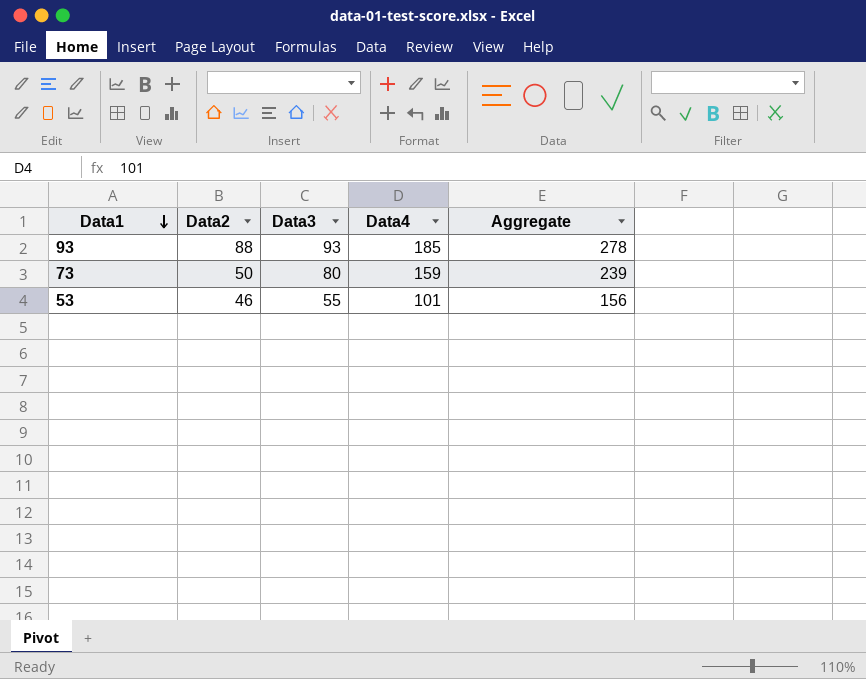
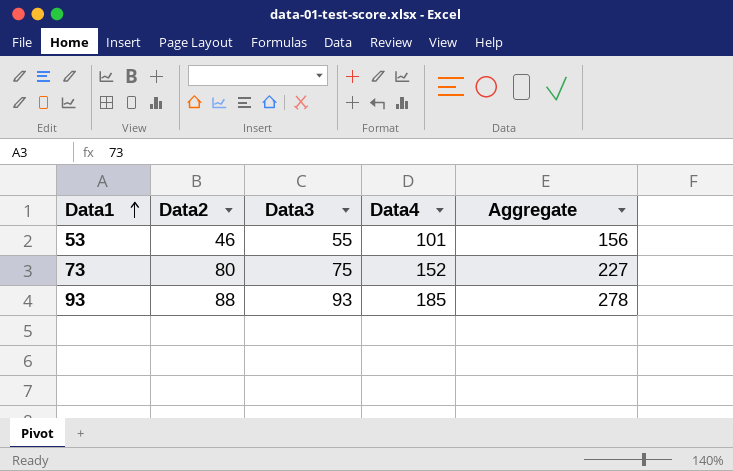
row order: Data1 descending -> Data1 ascending
73 | Data2: 50 -> 80
73 | Data3: 80 -> 75
73 | Data4: 159 -> 152
73 | Aggregate: 239 -> 227

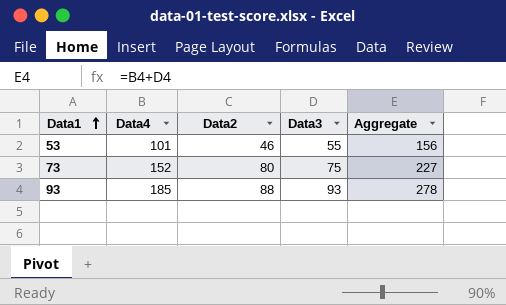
column Data4 | position: 4 -> 2

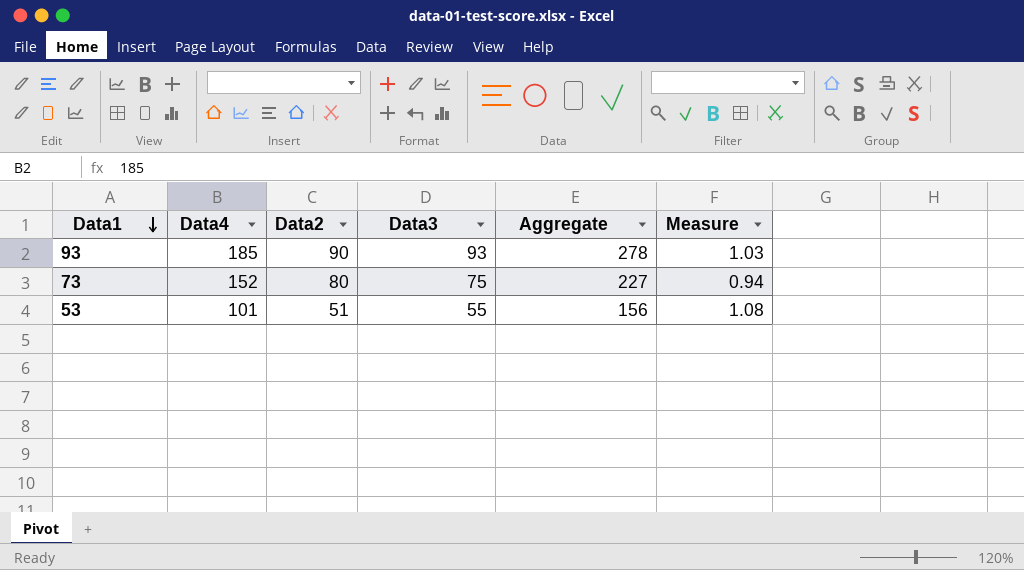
row order: Data1 ascending -> Data1 descending
column Measure | formula: none -> [Data3] / [Data2]
93 | Data2: 88 -> 90
53 | Data2: 46 -> 51

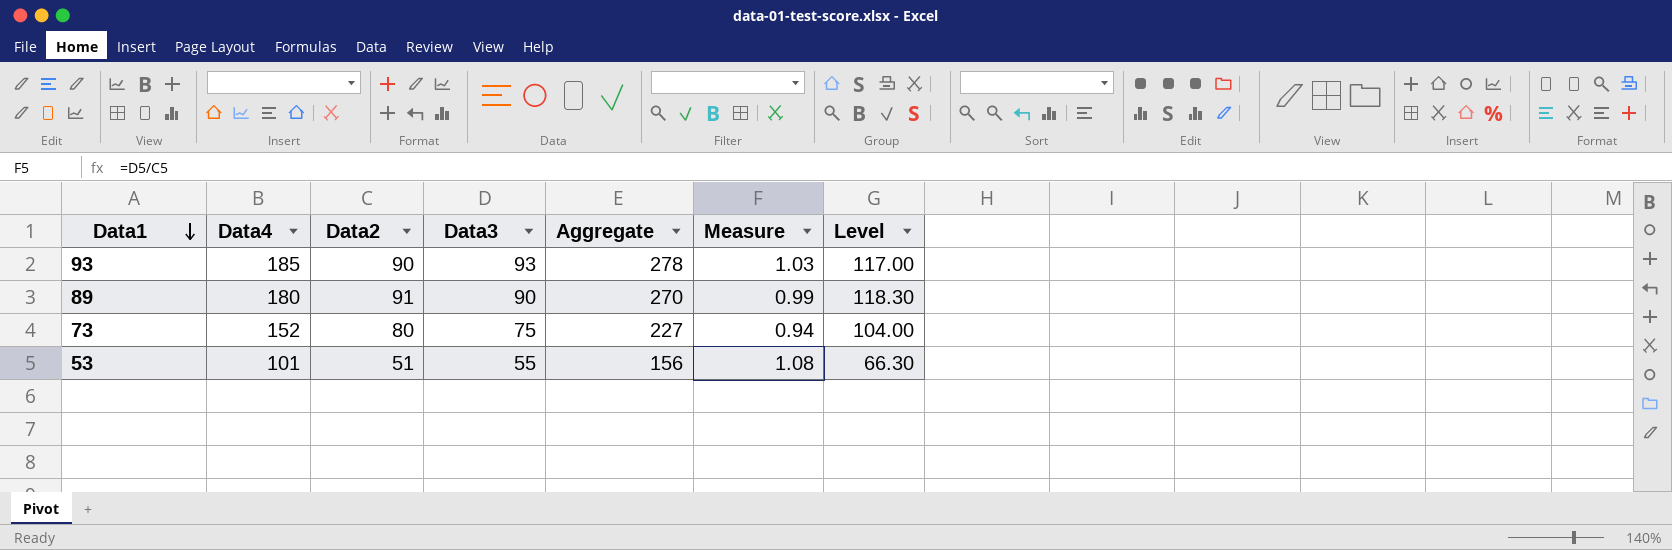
column Level | formula: none -> [Data2] * 1.3
row 89: none -> 180 | 91 | 90 | 270 | 0.99 | 118.30

